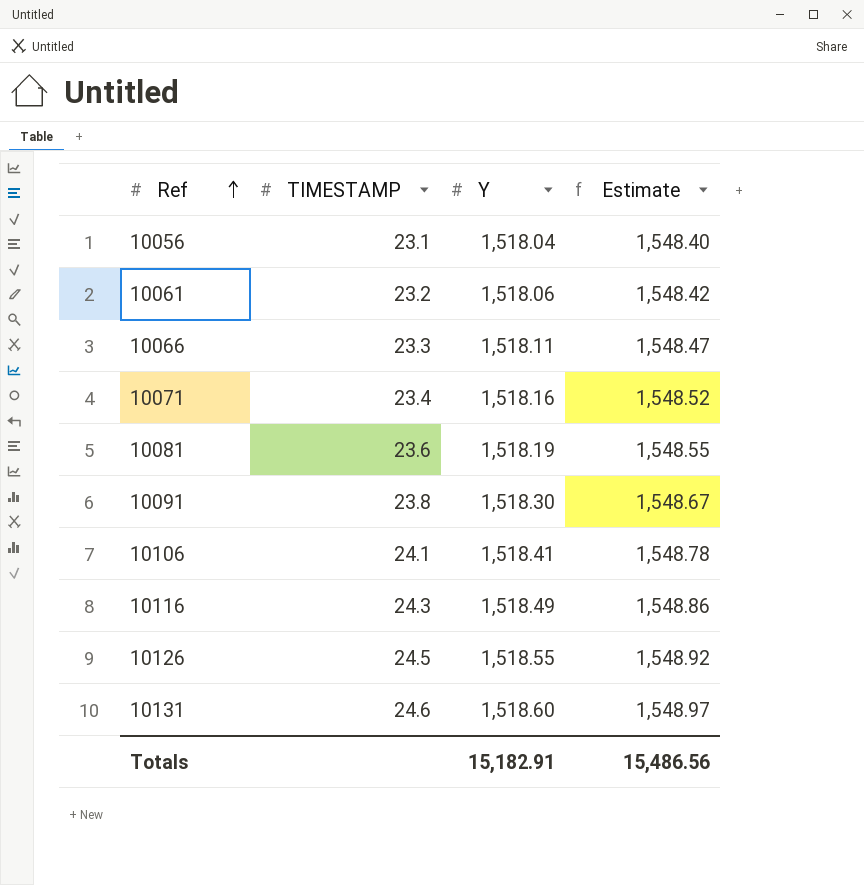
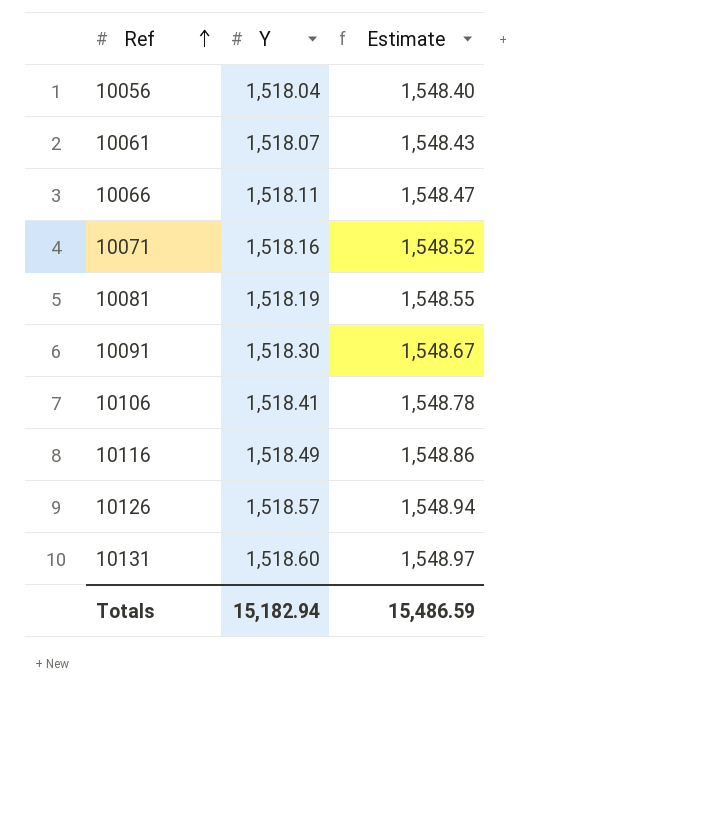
column TIMESTAMP | position: 2 -> none
10061 | Y: 1,518.06 -> 1,518.07
10061 | Estimate: 1,548.42 -> 1,548.43
10126 | Y: 1,518.55 -> 1,518.57
10126 | Estimate: 1,548.92 -> 1,548.94
Totals | Y: 15,182.91 -> 15,182.94
Totals | Estimate: 15,486.56 -> 15,486.59

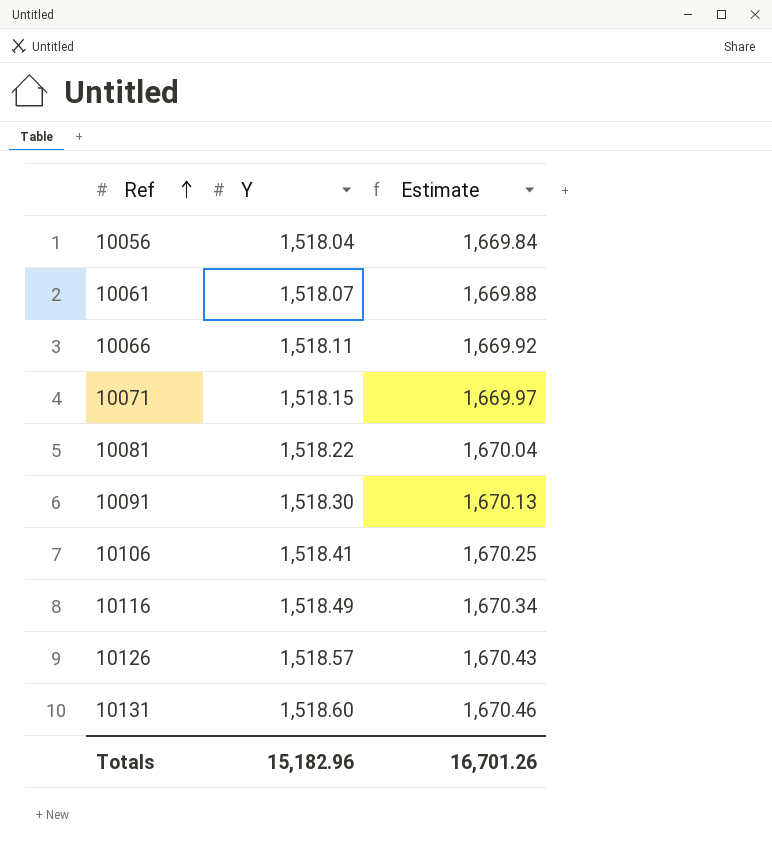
column Estimate | formula: [Y] * 1.02 -> [Y] * 1.1
10071 | Y: 1,518.16 -> 1,518.15
10081 | Y: 1,518.19 -> 1,518.22
Totals | Y: 15,182.94 -> 15,182.96
Totals | Estimate: 15,486.59 -> 16,701.26

